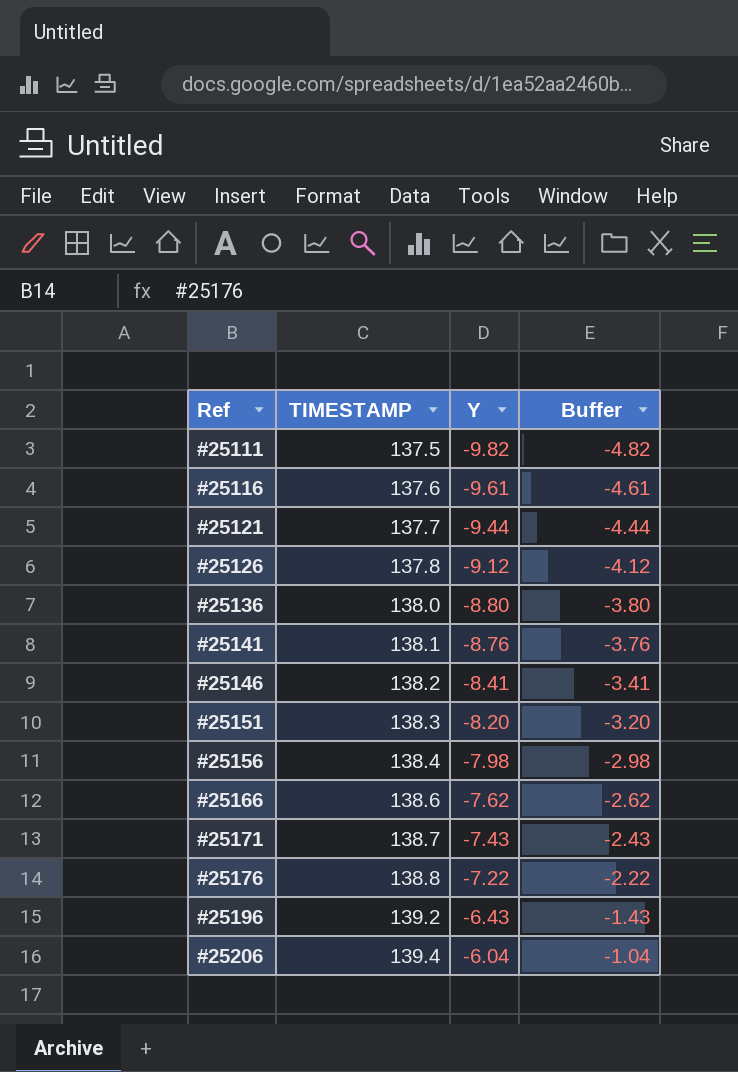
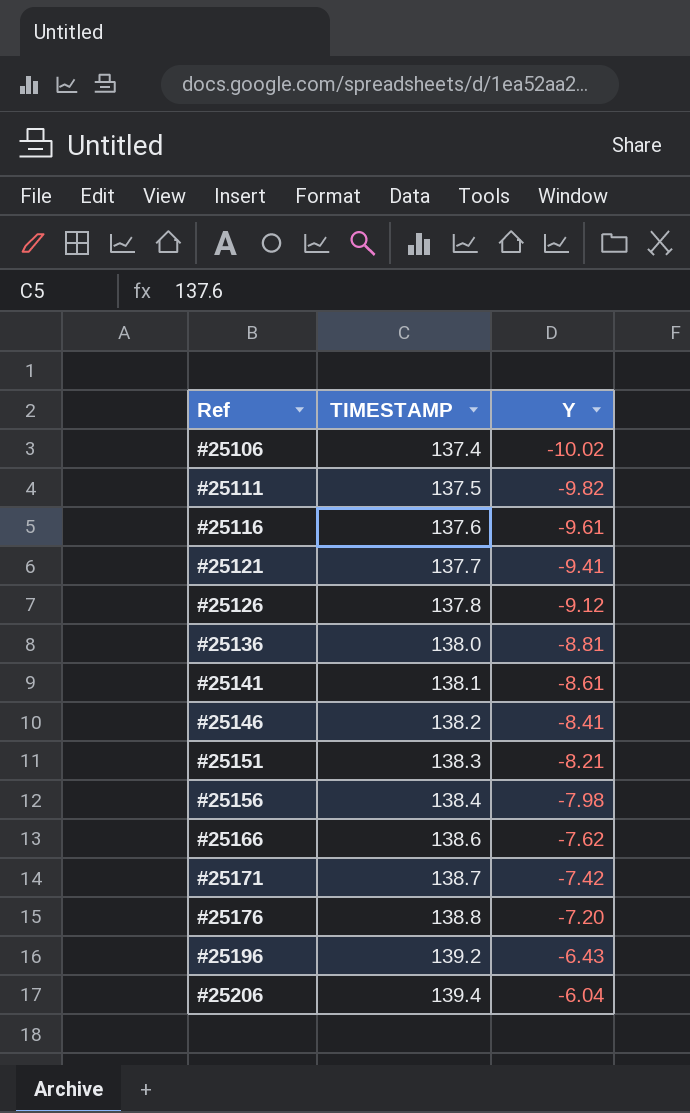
column Buffer | formula: [Y] + 5 -> none
row #25106: none -> 137.4 | -10.02
#25121 | Y: -9.44 -> -9.41
#25136 | Y: -8.80 -> -8.81
#25141 | Y: -8.76 -> -8.61
#25151 | Y: -8.20 -> -8.21
#25171 | Y: -7.43 -> -7.42
#25176 | Y: -7.22 -> -7.20

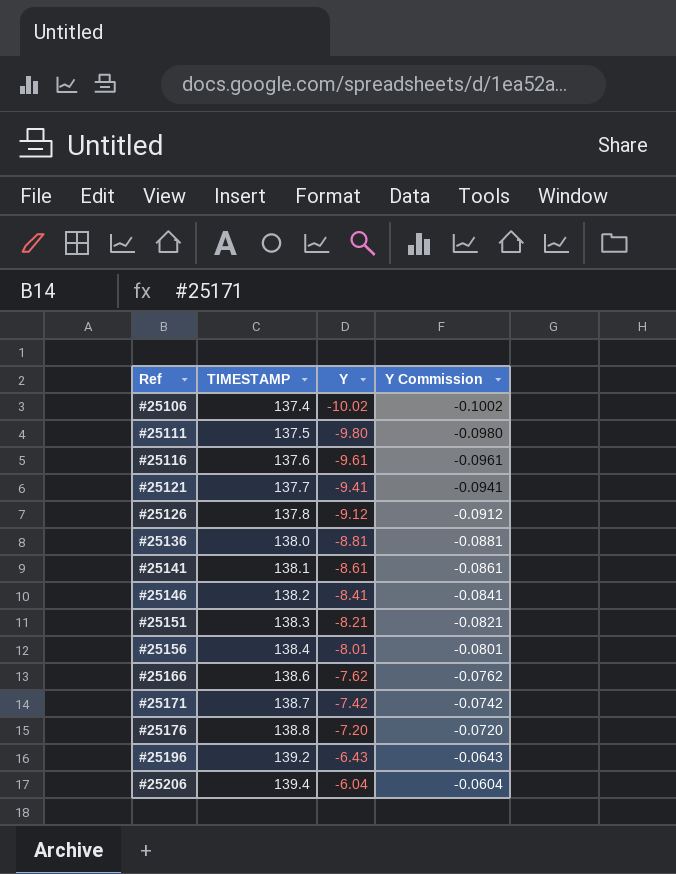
column Y Commission | formula: none -> [Y] * 0.01
#25111 | Y: -9.82 -> -9.80
#25156 | Y: -7.98 -> -8.01

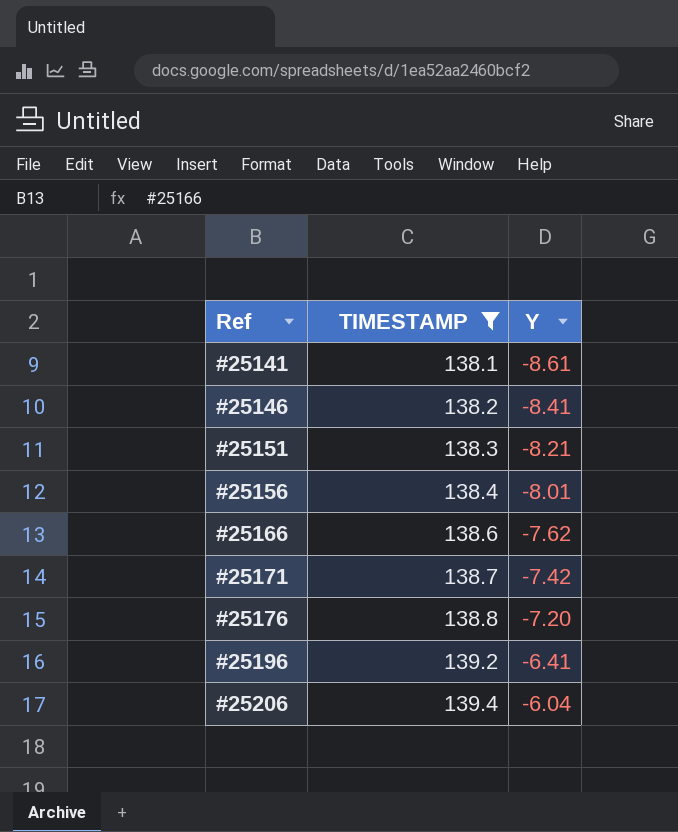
filter: none -> TIMESTAMP >= 138.1
column Y Commission | formula: [Y] * 0.01 -> none
#25196 | Y: -6.43 -> -6.41

